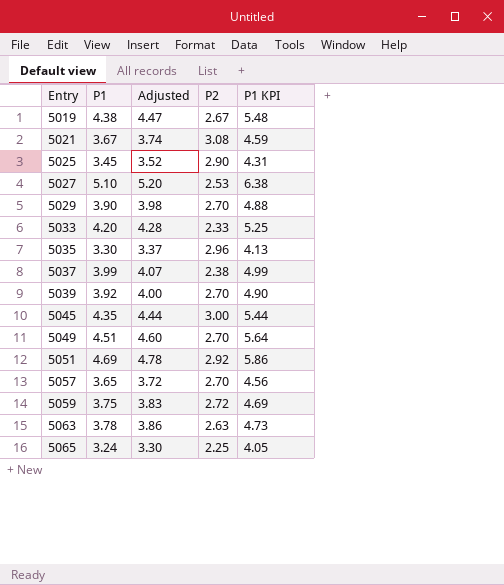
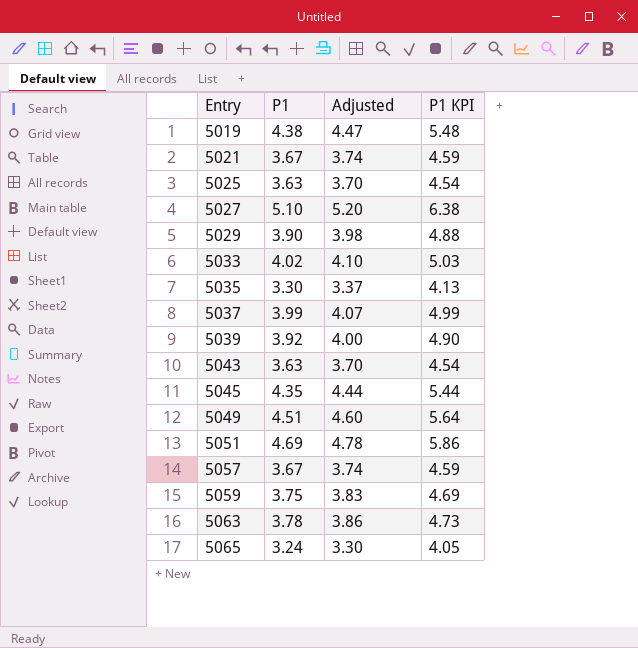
column P2 | position: 4 -> none
5025 | P1: 3.45 -> 3.63
5025 | Adjusted: 3.52 -> 3.70
5025 | P1 KPI: 4.31 -> 4.54
5033 | P1: 4.20 -> 4.02
5033 | Adjusted: 4.28 -> 4.10
5033 | P1 KPI: 5.25 -> 5.03
row 5043: none -> 3.63 | 3.70 | 4.54
5057 | P1: 3.65 -> 3.67
5057 | Adjusted: 3.72 -> 3.74
5057 | P1 KPI: 4.56 -> 4.59

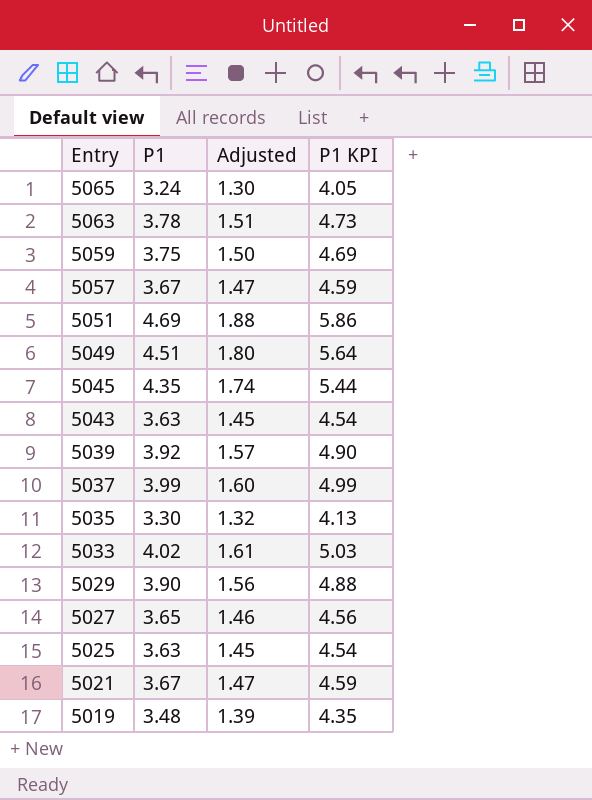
row order: Entry ascending -> Entry descending
column Adjusted | formula: [P1] * 1.02 -> [P1] * 0.4
5027 | P1: 5.10 -> 3.65
5027 | P1 KPI: 6.38 -> 4.56
5019 | P1: 4.38 -> 3.48
5019 | P1 KPI: 5.48 -> 4.35

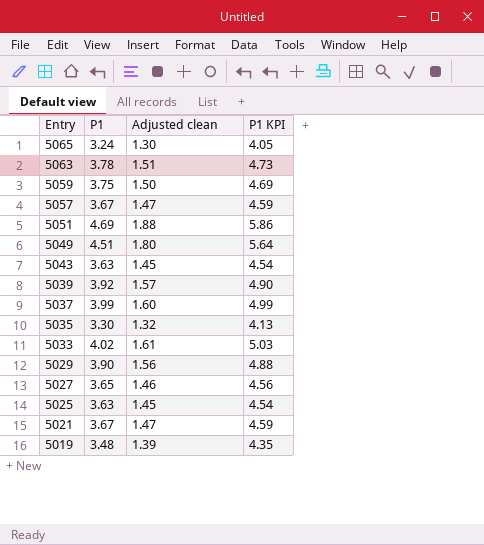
column name: Adjusted -> Adjusted clean
row 5045: 4.35 | 1.74 | 5.44 -> none

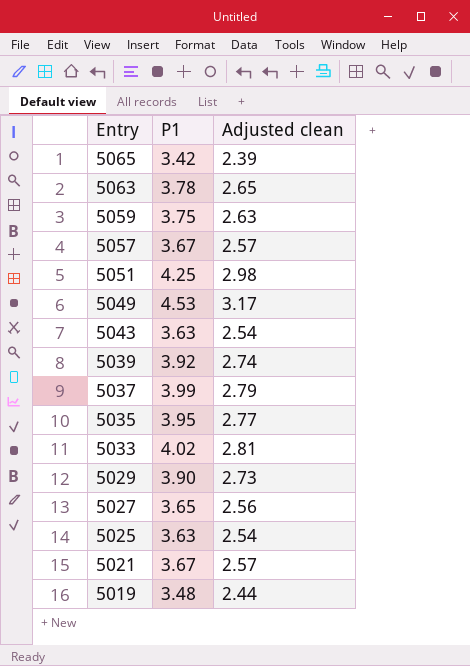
column P1 KPI | formula: [P1] * 1.25 -> none
column Adjusted clean | formula: [P1] * 0.4 -> [P1] * 0.7
5065 | P1: 3.24 -> 3.42
5051 | P1: 4.69 -> 4.25
5049 | P1: 4.51 -> 4.53
5035 | P1: 3.30 -> 3.95

